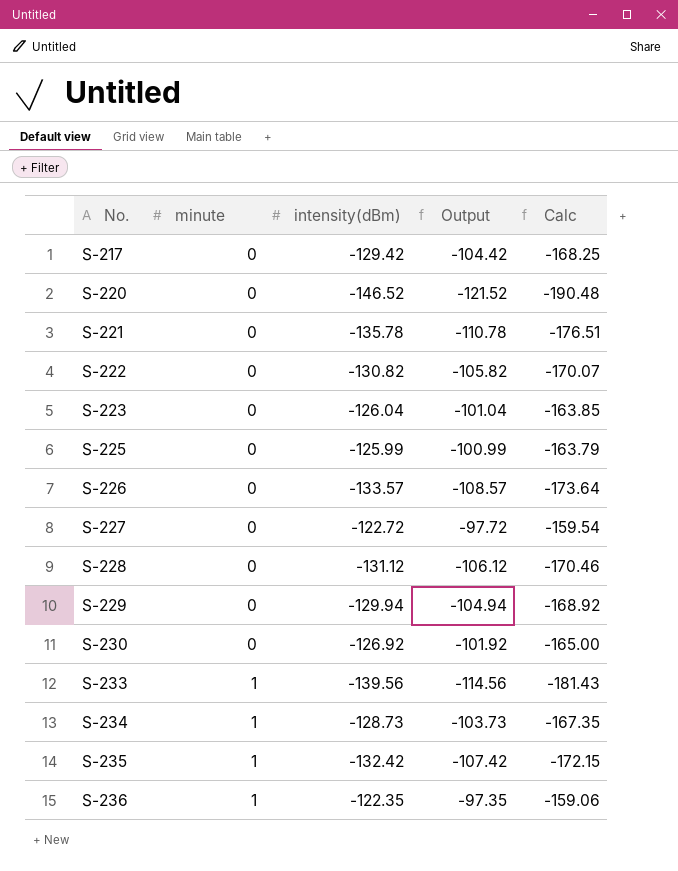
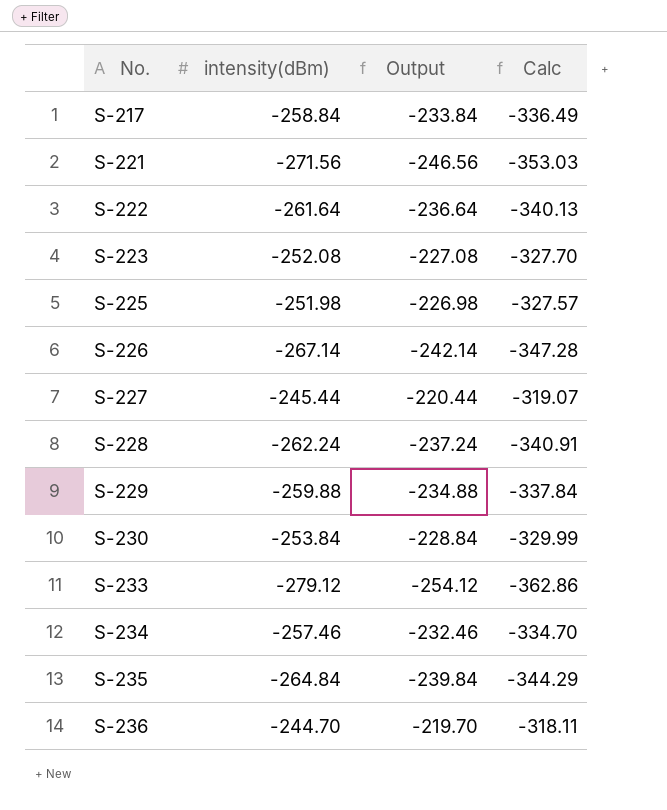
column minute | position: 2 -> none
row S-220: 0 | -146.52 | -121.52 | -190.48 -> none
S-217 | intensity(dBm): -129.42 -> -258.84
S-217 | Output: -104.42 -> -233.84
S-217 | Calc: -168.25 -> -336.49
S-221 | intensity(dBm): -135.78 -> -271.56
S-221 | Output: -110.78 -> -246.56
S-221 | Calc: -176.51 -> -353.03
S-222 | intensity(dBm): -130.82 -> -261.64
S-222 | Output: -105.82 -> -236.64
S-222 | Calc: -170.07 -> -340.13
S-223 | intensity(dBm): -126.04 -> -252.08
S-223 | Output: -101.04 -> -227.08
S-223 | Calc: -163.85 -> -327.70
S-225 | intensity(dBm): -125.99 -> -251.98
S-225 | Output: -100.99 -> -226.98
S-225 | Calc: -163.79 -> -327.57
S-226 | intensity(dBm): -133.57 -> -267.14
S-226 | Output: -108.57 -> -242.14
S-226 | Calc: -173.64 -> -347.28
S-227 | intensity(dBm): -122.72 -> -245.44
S-227 | Output: -97.72 -> -220.44
S-227 | Calc: -159.54 -> -319.07
S-228 | intensity(dBm): -131.12 -> -262.24
S-228 | Output: -106.12 -> -237.24
S-228 | Calc: -170.46 -> -340.91
S-229 | intensity(dBm): -129.94 -> -259.88
S-229 | Output: -104.94 -> -234.88
S-229 | Calc: -168.92 -> -337.84
S-230 | intensity(dBm): -126.92 -> -253.84
S-230 | Output: -101.92 -> -228.84
S-230 | Calc: -165.00 -> -329.99
S-233 | intensity(dBm): -139.56 -> -279.12
S-233 | Output: -114.56 -> -254.12
S-233 | Calc: -181.43 -> -362.86
S-234 | intensity(dBm): -128.73 -> -257.46
S-234 | Output: -103.73 -> -232.46
S-234 | Calc: -167.35 -> -334.70
S-235 | intensity(dBm): -132.42 -> -264.84
S-235 | Output: -107.42 -> -239.84
S-235 | Calc: -172.15 -> -344.29
S-236 | intensity(dBm): -122.35 -> -244.70
S-236 | Output: -97.35 -> -219.70
S-236 | Calc: -159.06 -> -318.11

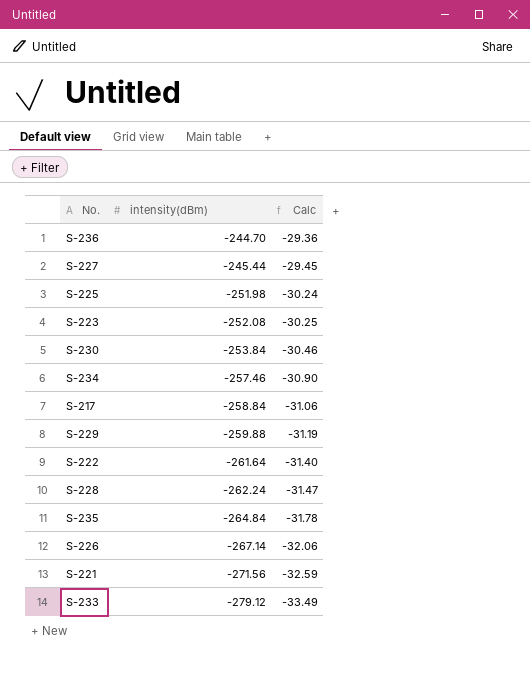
row order: No. ascending -> intensity(dBm) descending
column Output | formula: [intensity(dBm)] + 25 -> none
column Calc | formula: [intensity(dBm)] * 1.3 -> [intensity(dBm)] * 0.12

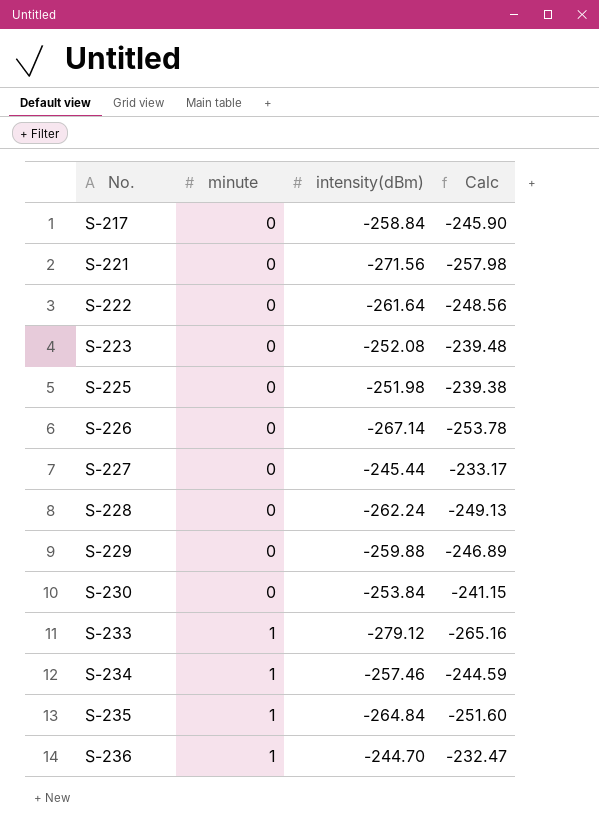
row order: intensity(dBm) descending -> No. ascending
column minute | position: none -> 2
column Calc | formula: [intensity(dBm)] * 0.12 -> [intensity(dBm)] * 0.95

